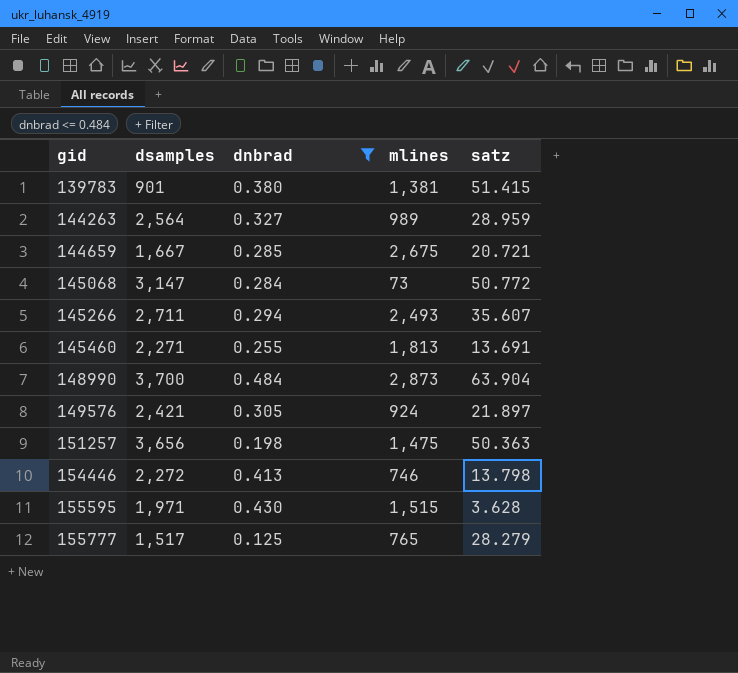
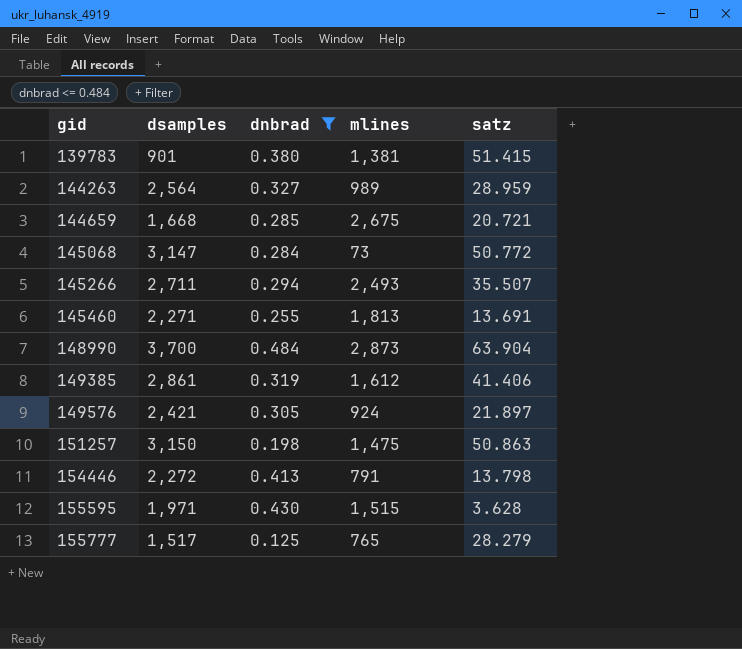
144659 | dsamples: 1,667 -> 1,668
145266 | satz: 35.607 -> 35.507
row 149385: none -> 2,861 | 0.319 | 1,612 | 41.406
151257 | dsamples: 3,656 -> 3,150
151257 | satz: 50.363 -> 50.863
154446 | mlines: 746 -> 791

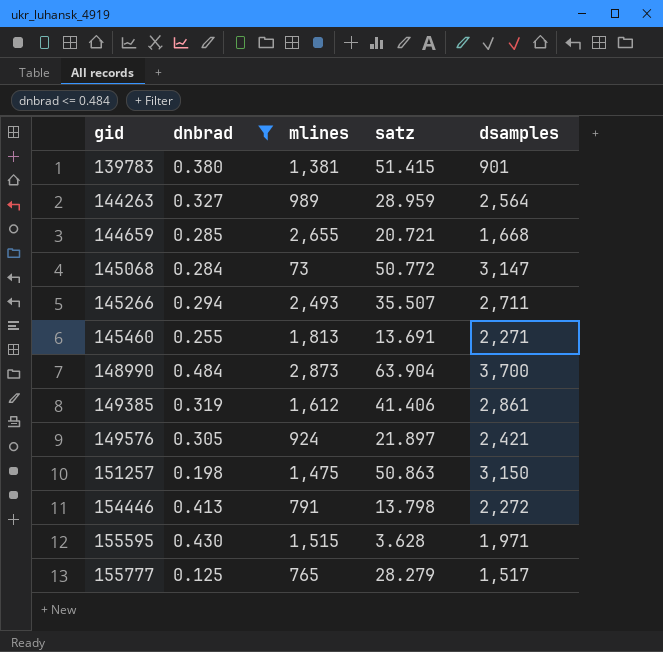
column dsamples | position: 2 -> 5
144659 | mlines: 2,675 -> 2,655

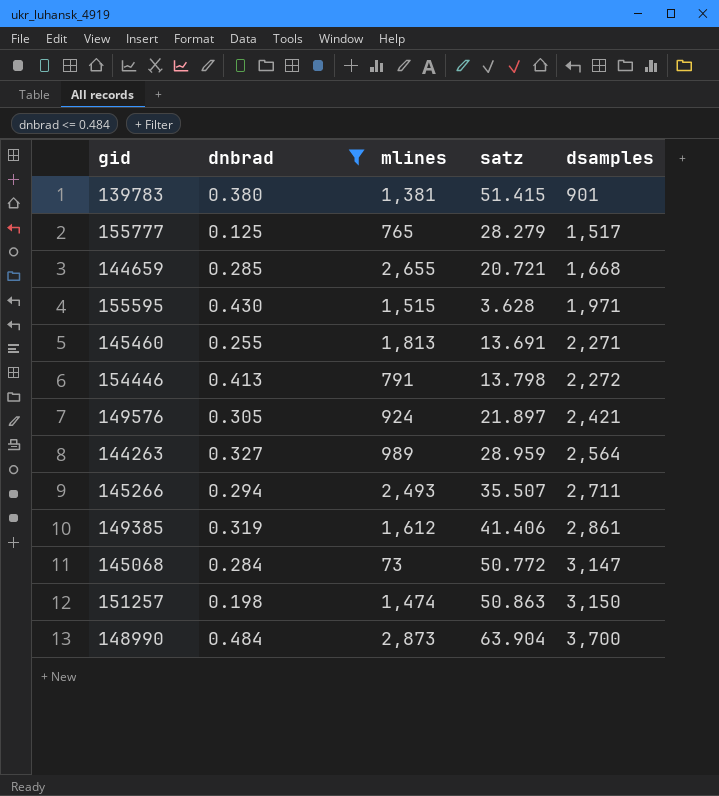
row order: gid ascending -> dsamples ascending
151257 | mlines: 1,475 -> 1,474

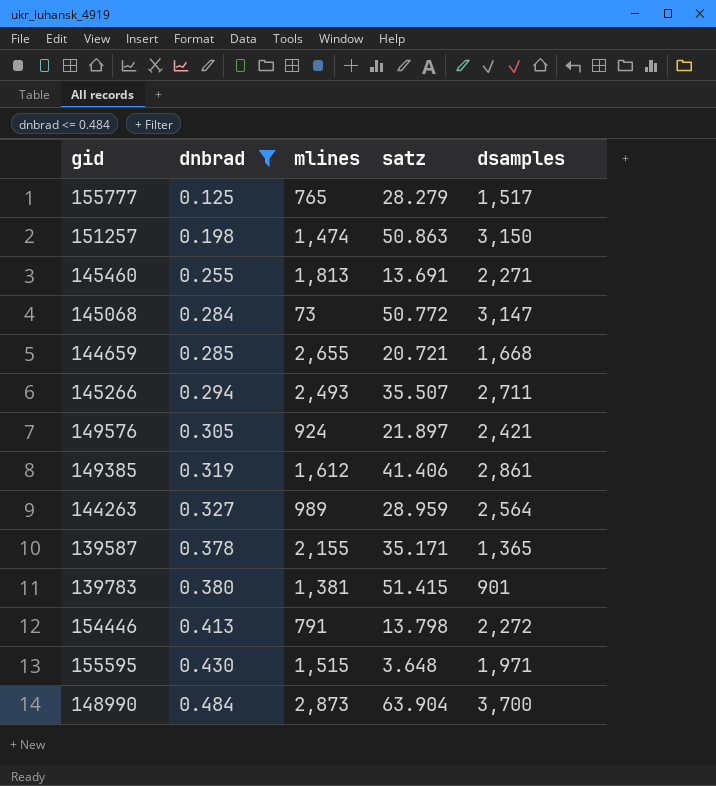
row order: dsamples ascending -> dnbrad ascending
row 139587: none -> 0.378 | 2,155 | 35.171 | 1,365
155595 | satz: 3.628 -> 3.648

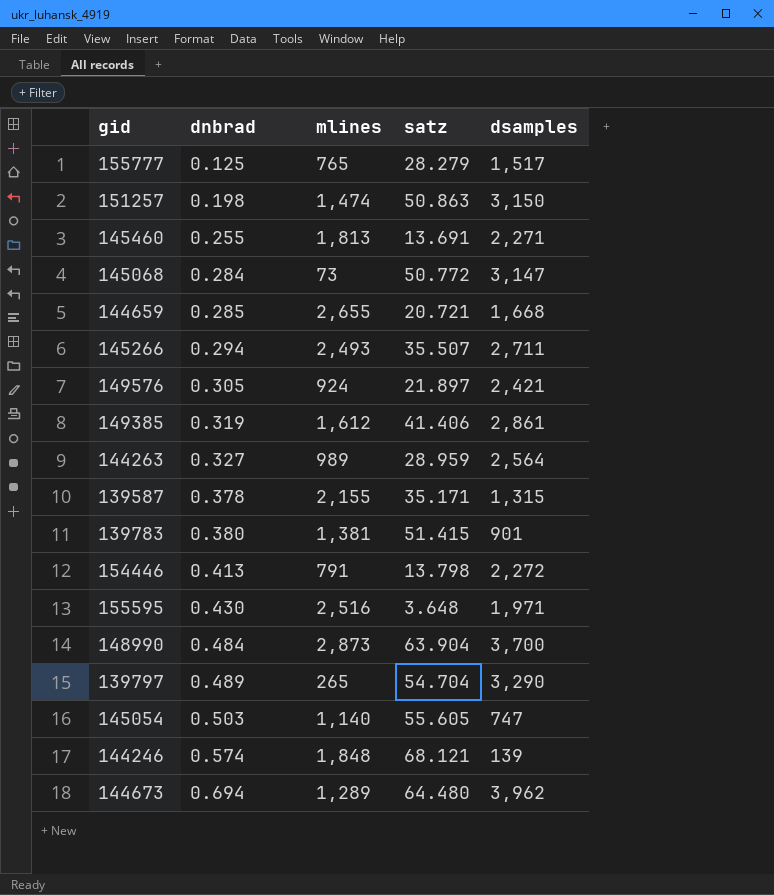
filter: dnbrad <= 0.484 -> none
139587 | dsamples: 1,365 -> 1,315
155595 | mlines: 1,515 -> 2,516

